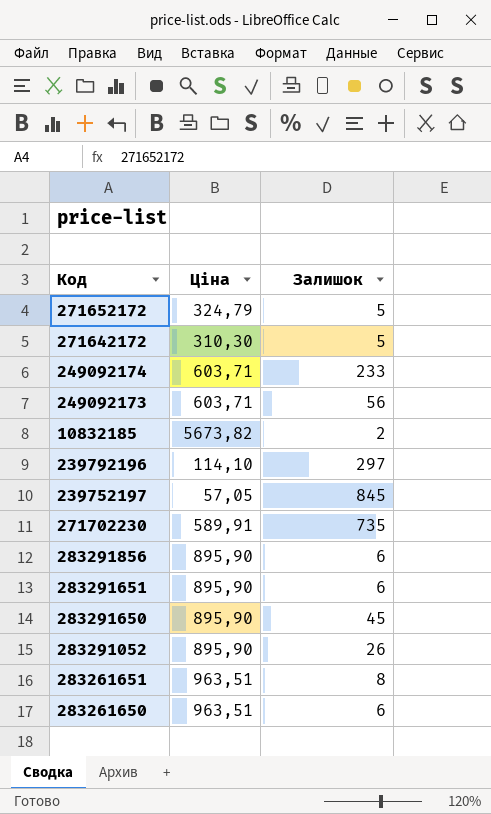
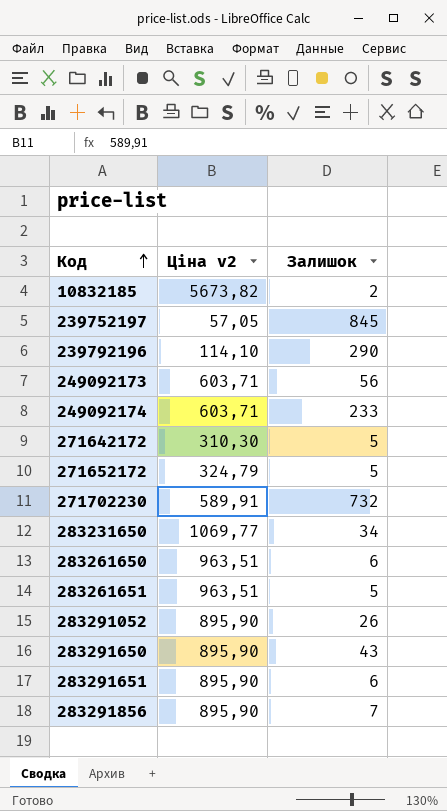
row order: none -> Код ascending
column name: Ціна -> Ціна v2
239792196 | Залишок: 297 -> 290
271702230 | Залишок: 735 -> 732
row 283231650: none -> 1069,77 | 34
283261651 | Залишок: 8 -> 5
283291650 | Залишок: 45 -> 43
283291856 | Залишок: 6 -> 7

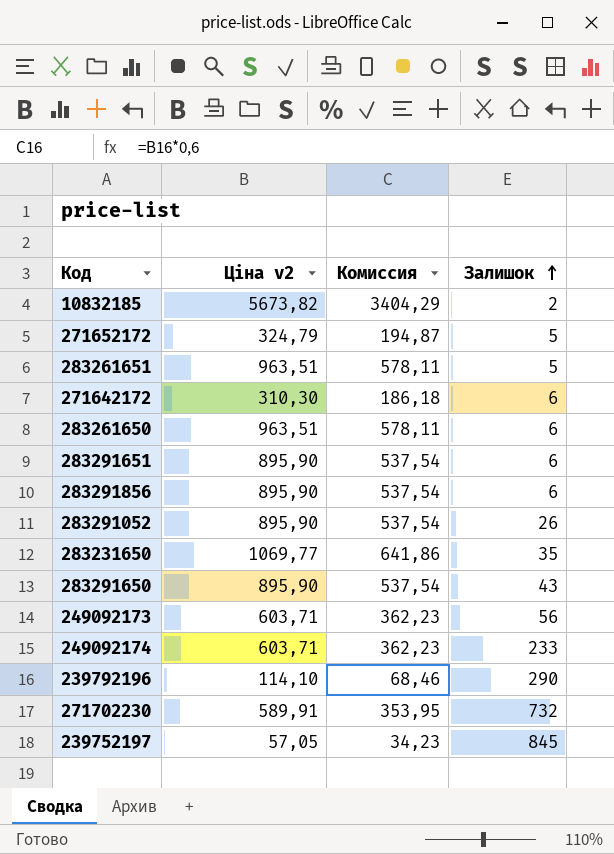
row order: Код ascending -> Залишок ascending
column Комиссия | formula: none -> [Ціна v2] * 0,6
271642172 | Залишок: 5 -> 6
283291856 | Залишок: 7 -> 6
283231650 | Залишок: 34 -> 35

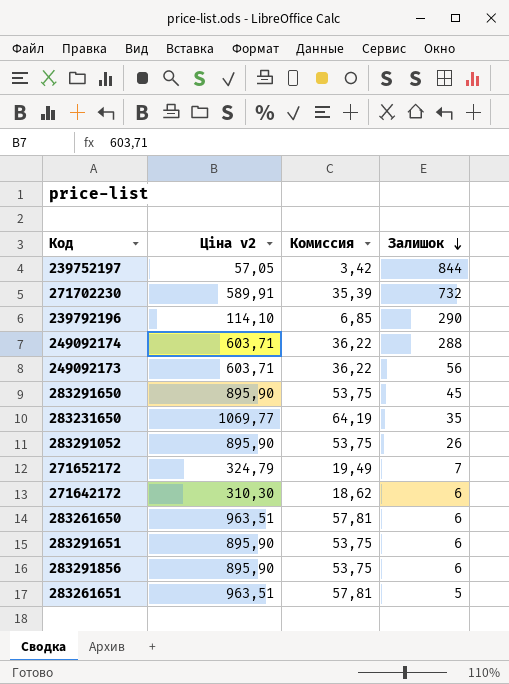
row order: Залишок ascending -> Залишок descending
column Комиссия | formula: [Ціна v2] * 0,6 -> [Ціна v2] * 0,06
row 10832185: 5673,82 | 3404,29 | 2 -> none
239752197 | Залишок: 845 -> 844
249092174 | Залишок: 233 -> 288
283291650 | Залишок: 43 -> 45
271652172 | Залишок: 5 -> 7

